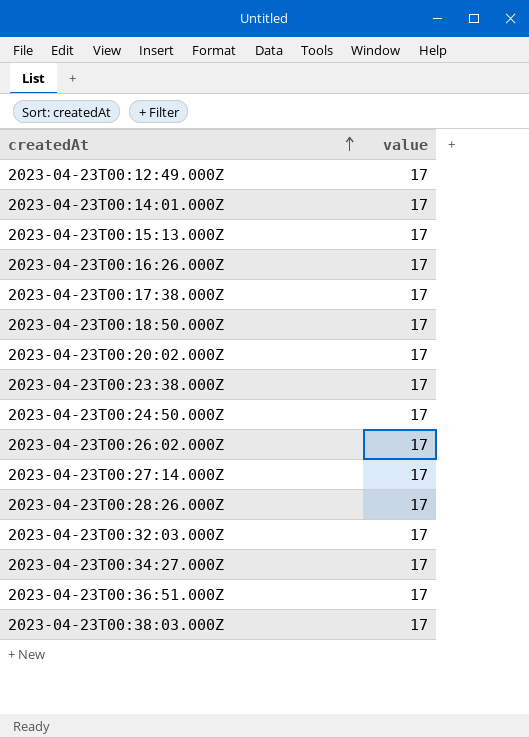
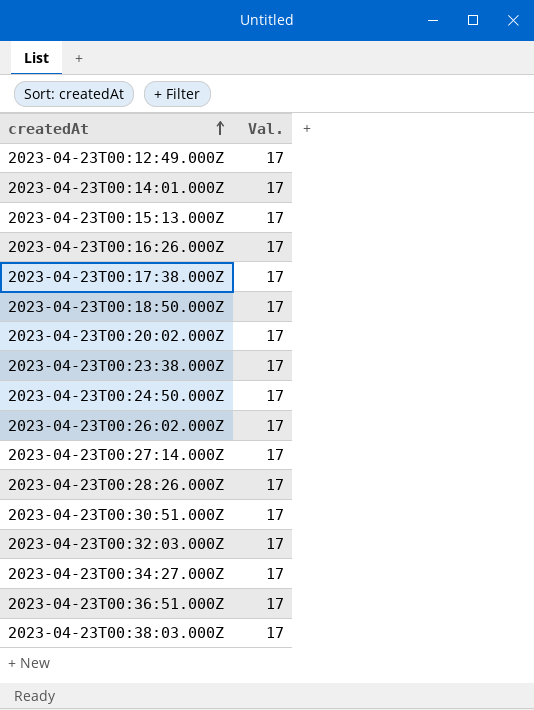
column name: value -> Val.
row 2023-04-23T00:30:51.000Z: none -> 17

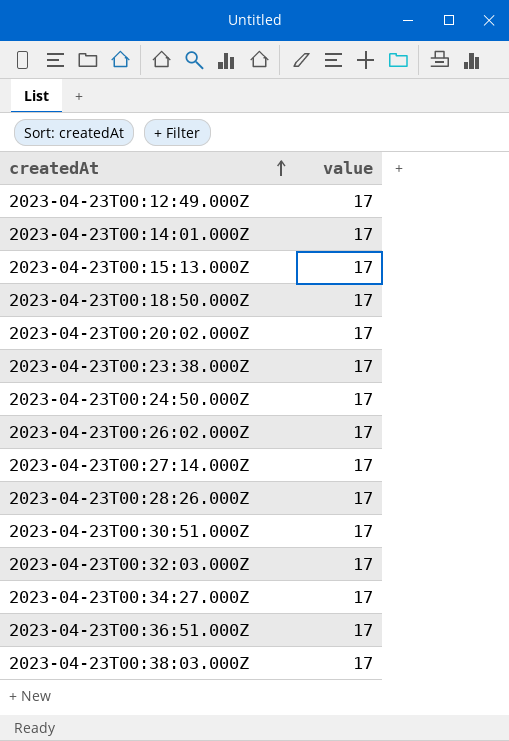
column name: Val. -> value
row 2023-04-23T00:16:26.000Z: 17 -> none
row 2023-04-23T00:17:38.000Z: 17 -> none

